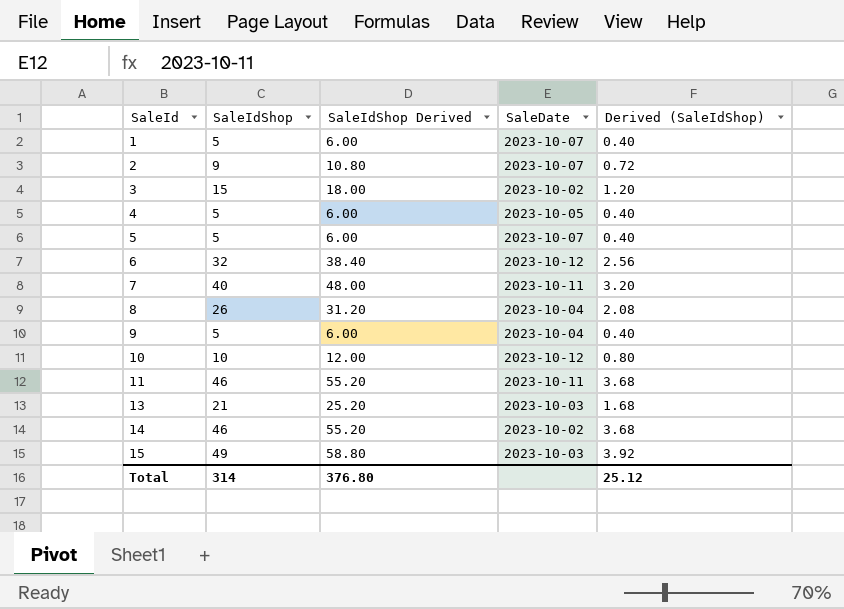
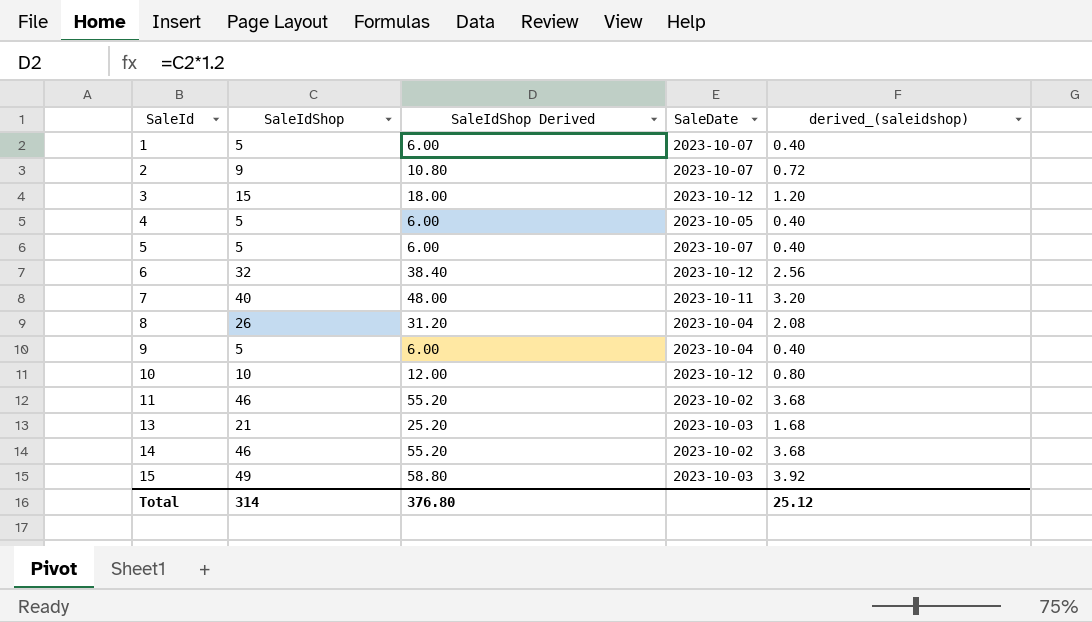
column name: Derived (SaleIdShop) -> derived_(saleidshop)
3 | SaleDate: 2023-10-02 -> 2023-10-12
11 | SaleDate: 2023-10-11 -> 2023-10-02

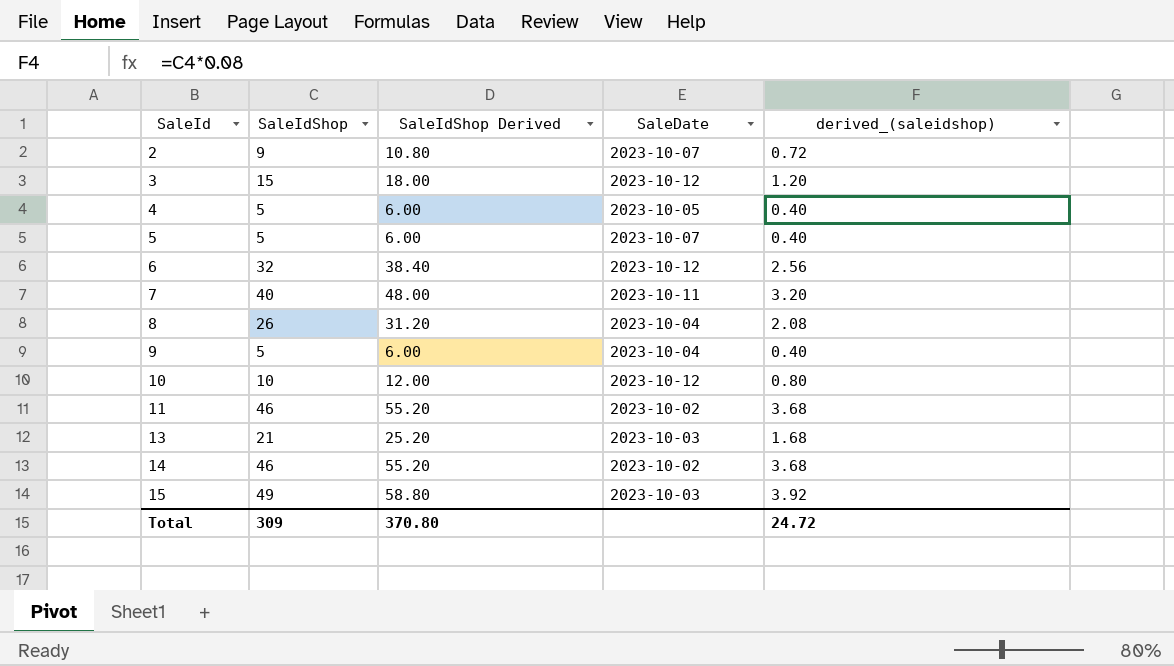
row 1: 5 | 6.00 | 2023-10-07 | 0.40 -> none
Total | SaleIdShop: 314 -> 309
Total | SaleIdShop Derived: 376.80 -> 370.80
Total | derived_(saleidshop): 25.12 -> 24.72

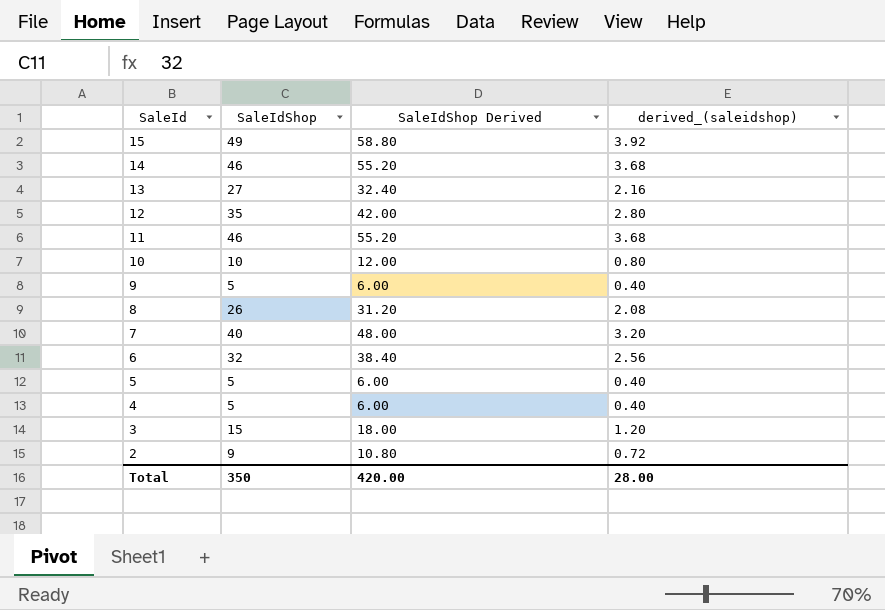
row order: SaleId ascending -> SaleId descending
column SaleDate | position: 4 -> none
13 | SaleIdShop: 21 -> 27
13 | SaleIdShop Derived: 25.20 -> 32.40
13 | derived_(saleidshop): 1.68 -> 2.16
row 12: none -> 35 | 42.00 | 2.80
Total | SaleIdShop: 309 -> 350
Total | SaleIdShop Derived: 370.80 -> 420.00
Total | derived_(saleidshop): 24.72 -> 28.00

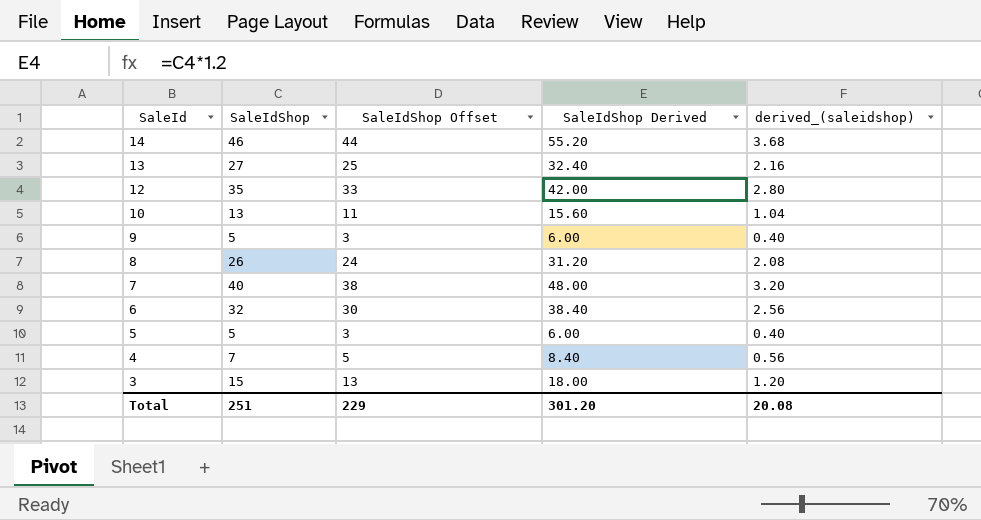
column SaleIdShop Offset | formula: none -> [SaleIdShop] - 2
row 15: 49 | 58.80 | 3.92 -> none
row 11: 46 | 55.20 | 3.68 -> none
row 2: 9 | 10.80 | 0.72 -> none
10 | SaleIdShop: 10 -> 13
10 | SaleIdShop Derived: 12.00 -> 15.60
10 | derived_(saleidshop): 0.80 -> 1.04
4 | SaleIdShop: 5 -> 7
4 | SaleIdShop Derived: 6.00 -> 8.40
4 | derived_(saleidshop): 0.40 -> 0.56
Total | SaleIdShop: 350 -> 251
Total | SaleIdShop Derived: 420.00 -> 301.20
Total | derived_(saleidshop): 28.00 -> 20.08

